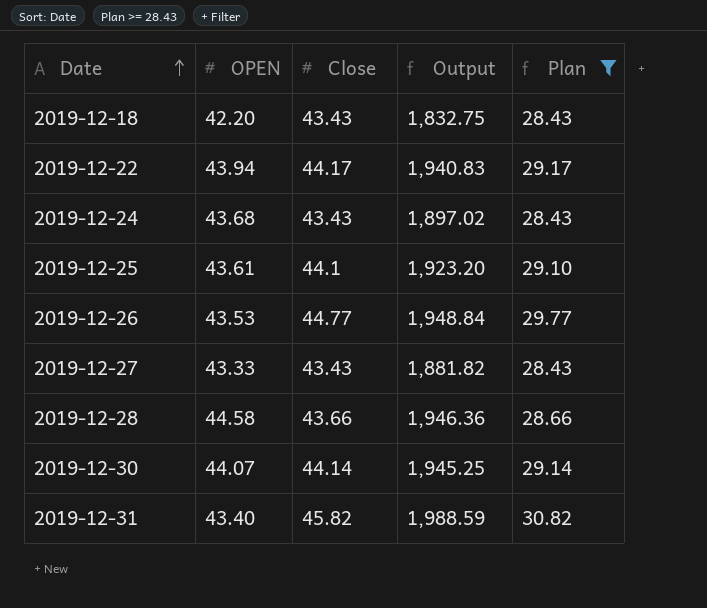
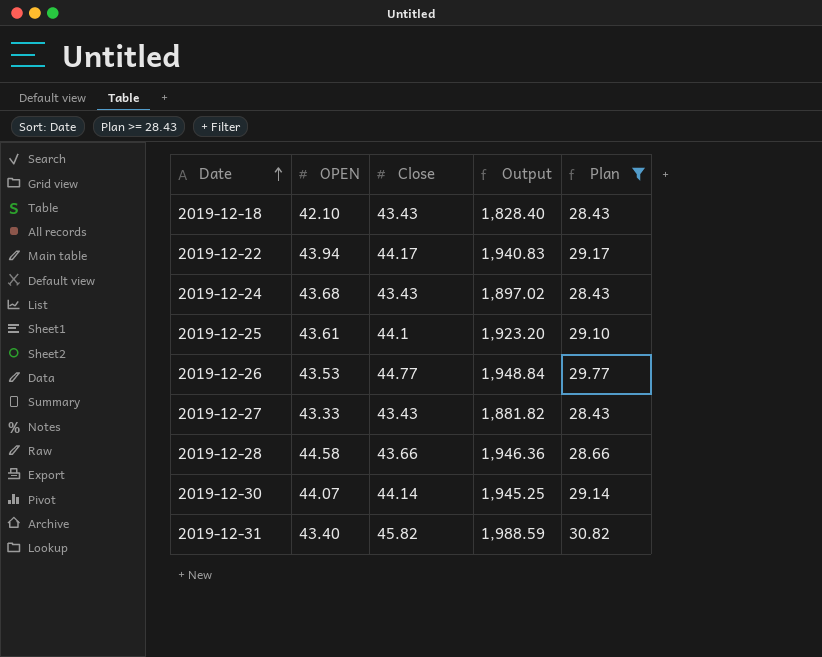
2019-12-18 | OPEN: 42.20 -> 42.10
2019-12-18 | Output: 1,832.75 -> 1,828.40

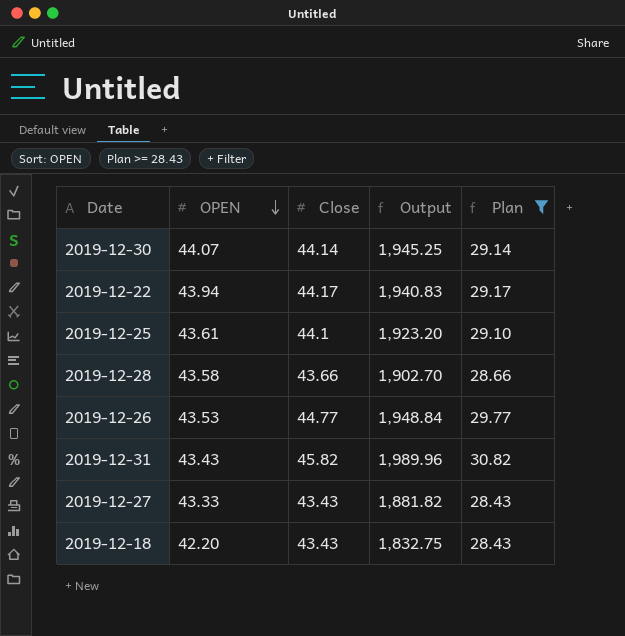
row order: Date ascending -> OPEN descending
row 2019-12-24: 43.68 | 43.43 | 1,897.02 | 28.43 -> none
2019-12-28 | OPEN: 44.58 -> 43.58
2019-12-28 | Output: 1,946.36 -> 1,902.70
2019-12-31 | OPEN: 43.40 -> 43.43
2019-12-31 | Output: 1,988.59 -> 1,989.96
2019-12-18 | OPEN: 42.10 -> 42.20
2019-12-18 | Output: 1,828.40 -> 1,832.75

